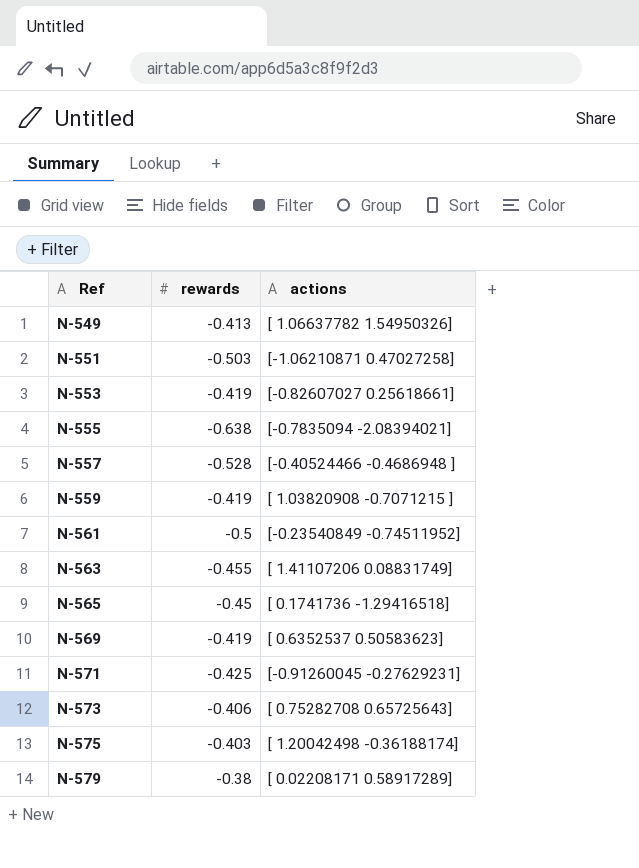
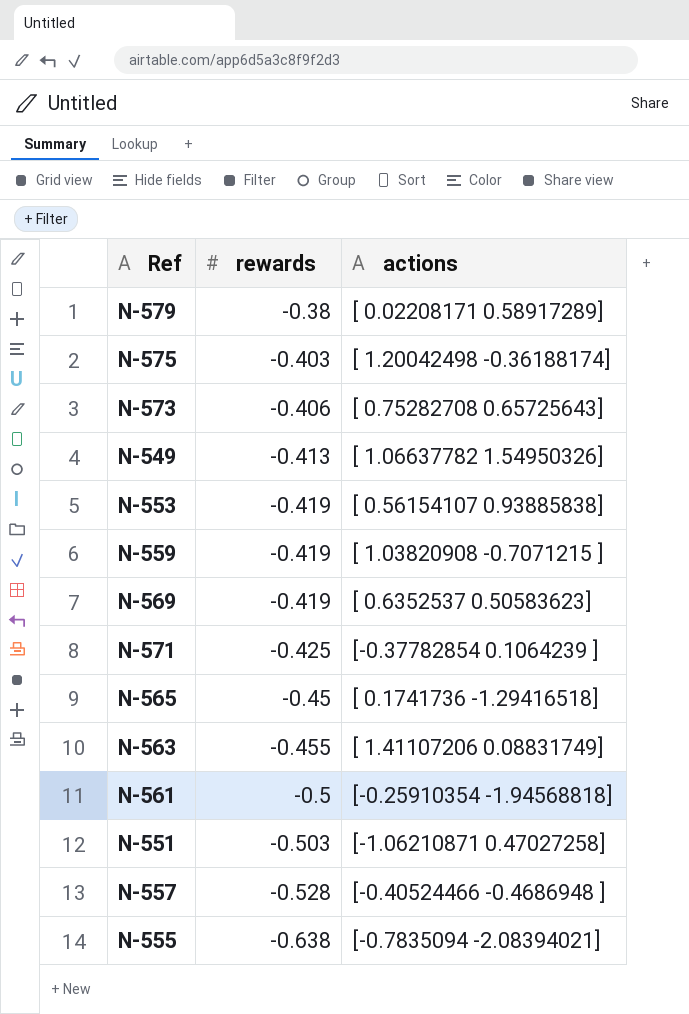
row order: Ref ascending -> rewards descending
N-553 | actions: [-0.82607027 0.25618661] -> [ 0.56154107 0.93885838]
N-571 | actions: [-0.91260045 -0.27629231] -> [-0.37782854 0.1064239 ]
N-561 | actions: [-0.23540849 -0.74511952] -> [-0.25910354 -1.94568818]

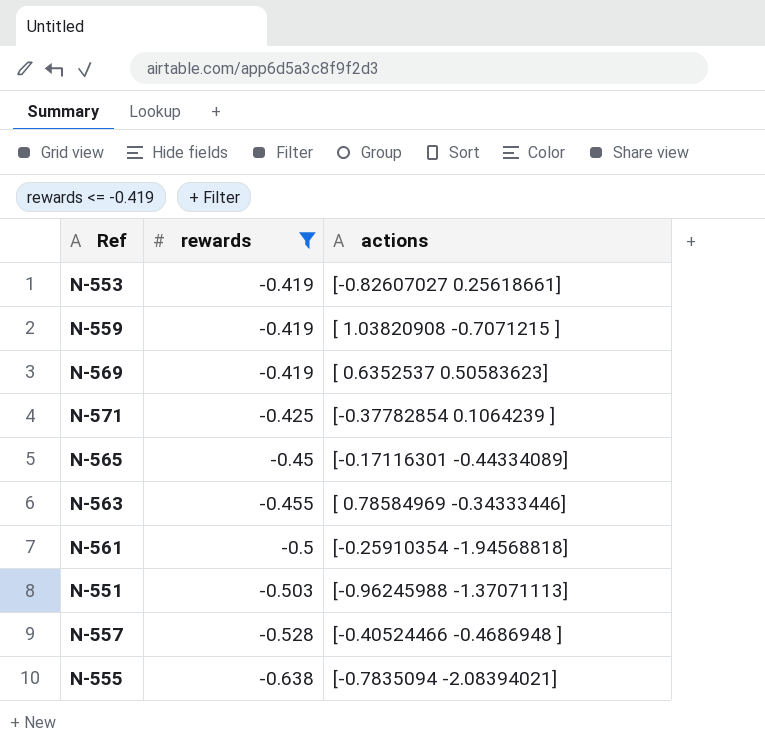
filter: none -> rewards <= -0.419
N-553 | actions: [ 0.56154107 0.93885838] -> [-0.82607027 0.25618661]
N-565 | actions: [ 0.1741736 -1.29416518] -> [-0.17116301 -0.44334089]
N-563 | actions: [ 1.41107206 0.08831749] -> [ 0.78584969 -0.34333446]
N-551 | actions: [-1.06210871 0.47027258] -> [-0.96245988 -1.37071113]

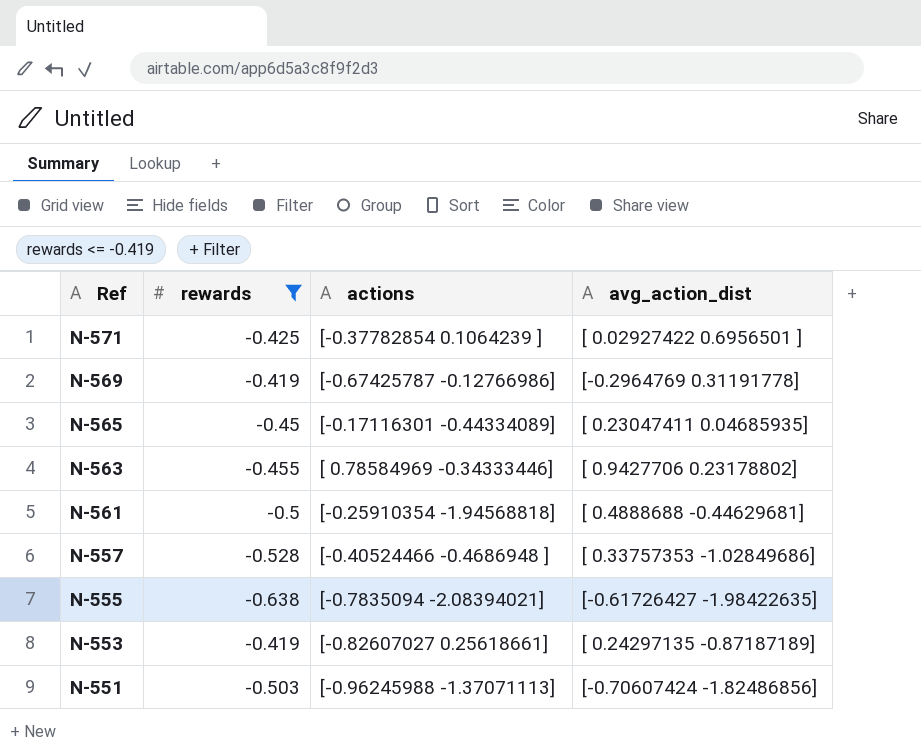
row order: rewards descending -> Ref descending
column avg_action_dist | position: none -> 4
row N-559: -0.419 | [ 1.03820908 -0.7071215 ] -> none
N-569 | actions: [ 0.6352537 0.50583623] -> [-0.67425787 -0.12766986]

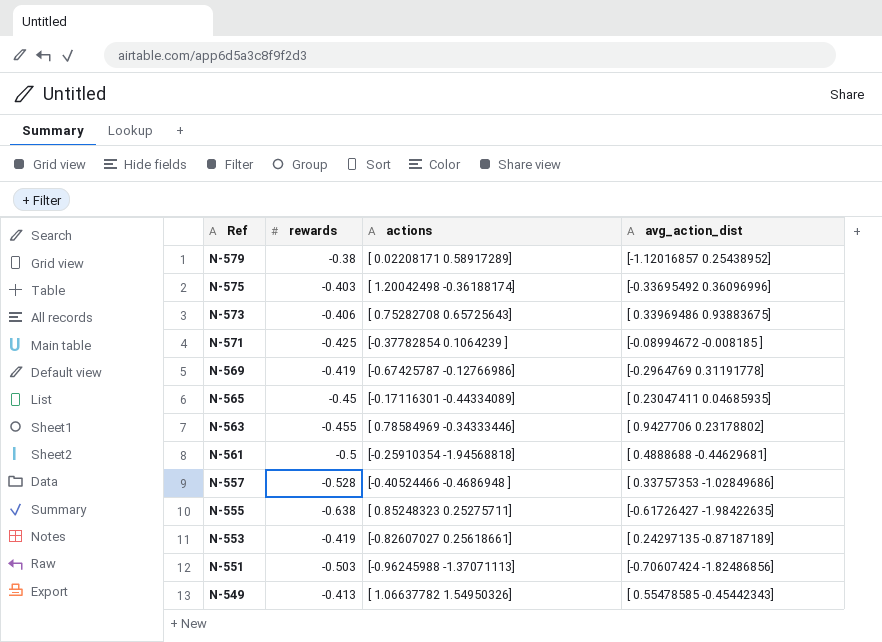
filter: rewards <= -0.419 -> none
N-571 | avg_action_dist: [ 0.02927422 0.6956501 ] -> [-0.08994672 -0.008185 ]
N-555 | actions: [-0.7835094 -2.08394021] -> [ 0.85248323 0.25275711]

